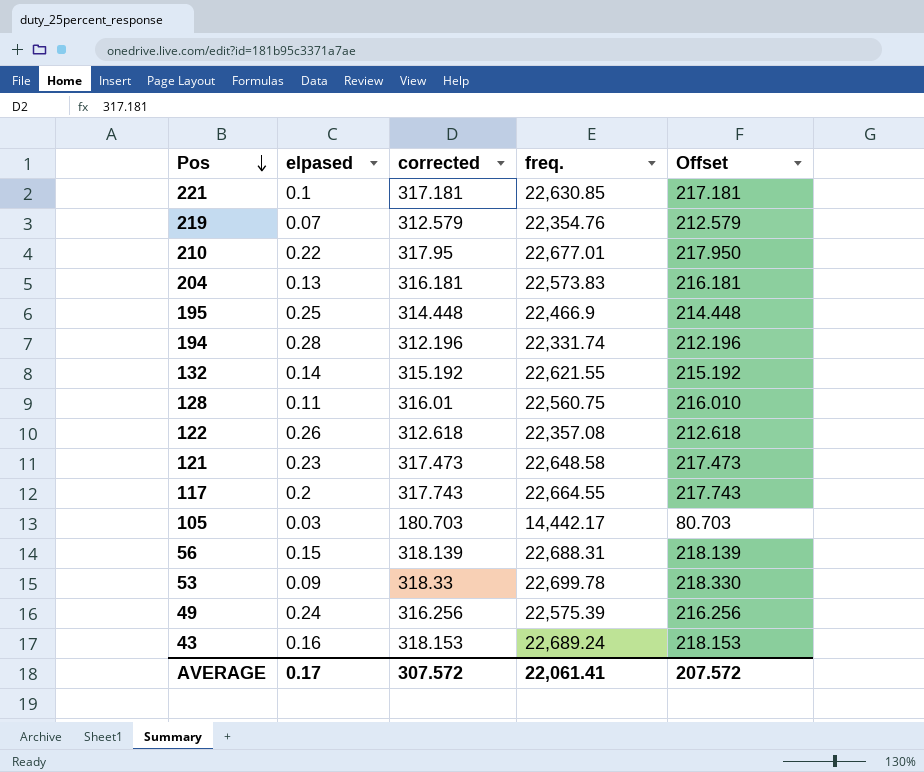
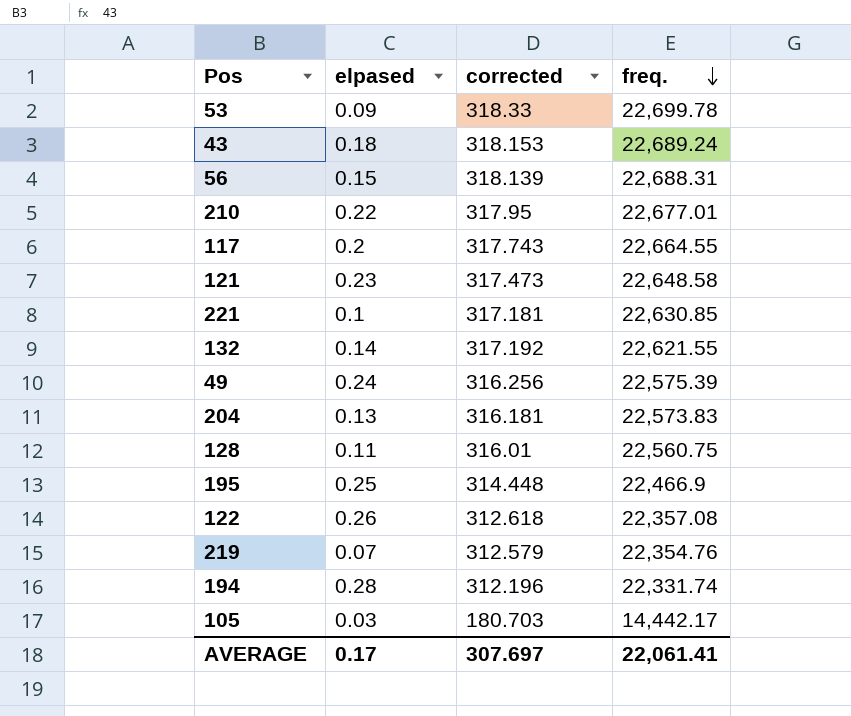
row order: Pos descending -> freq. descending
column Offset | formula: [corrected] - 100 -> none
43 | elpased: 0.16 -> 0.18
132 | corrected: 315.192 -> 317.192
AVERAGE | corrected: 307.572 -> 307.697

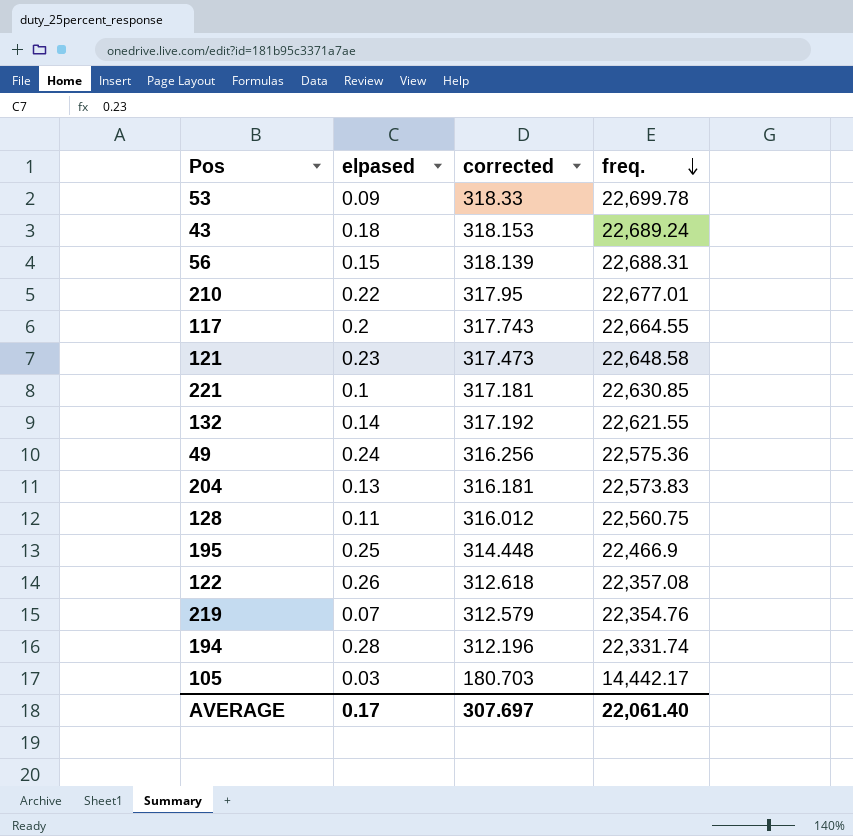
49 | freq.: 22,575.39 -> 22,575.36
128 | corrected: 316.01 -> 316.012
AVERAGE | freq.: 22,061.41 -> 22,061.40

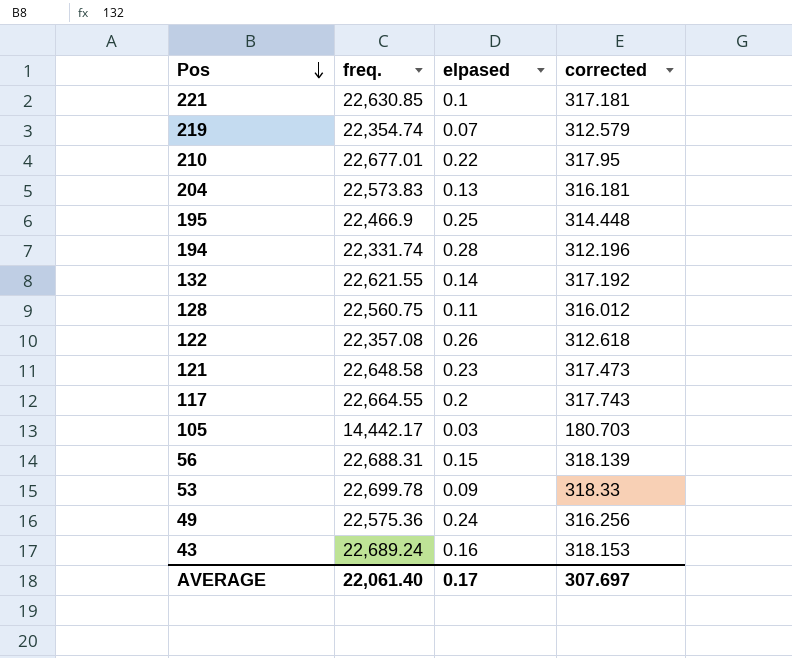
row order: freq. descending -> Pos descending
column freq. | position: 4 -> 2
219 | freq.: 22,354.76 -> 22,354.74
43 | elpased: 0.18 -> 0.16

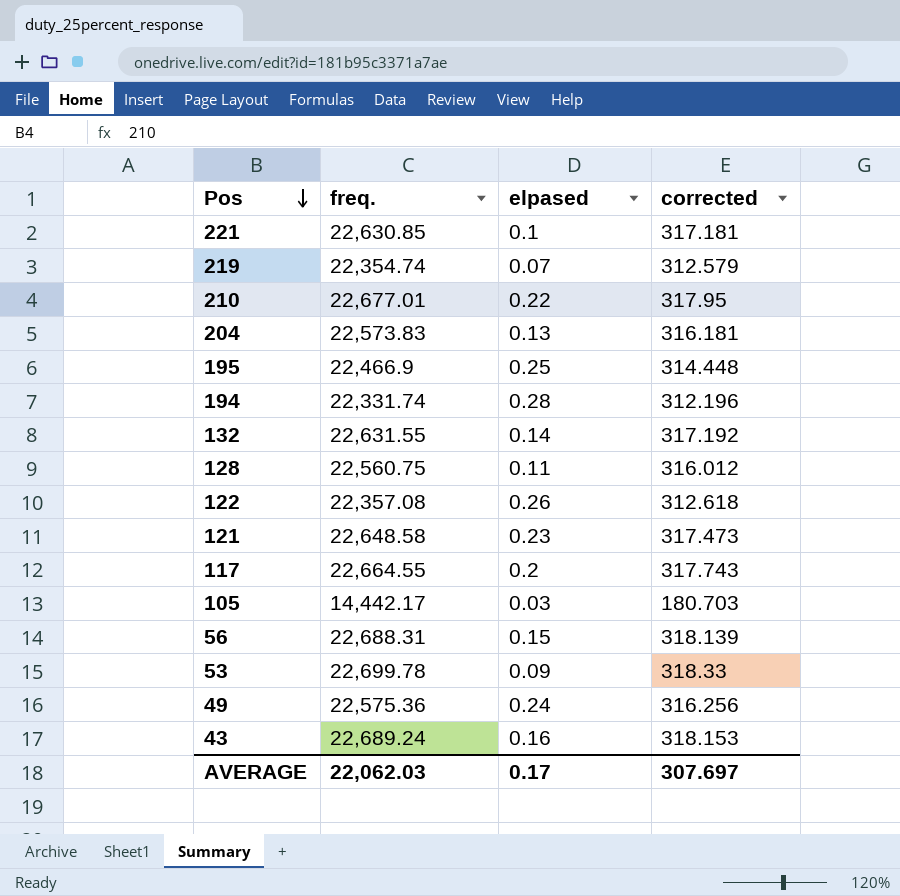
132 | freq.: 22,621.55 -> 22,631.55
AVERAGE | freq.: 22,061.40 -> 22,062.03

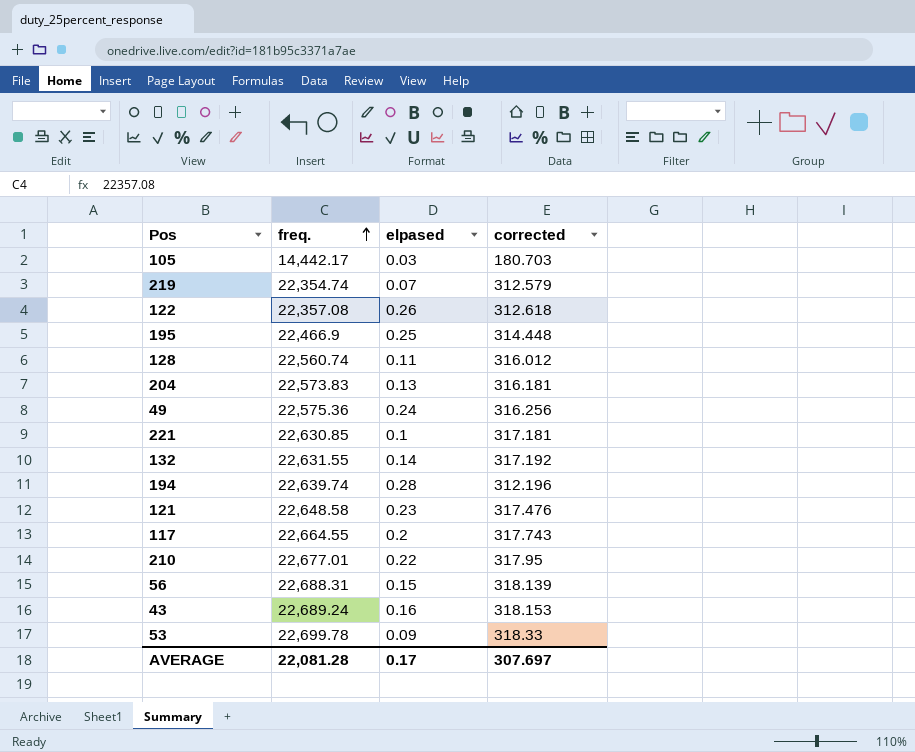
row order: Pos descending -> freq. ascending
128 | freq.: 22,560.75 -> 22,560.74
194 | freq.: 22,331.74 -> 22,639.74
121 | corrected: 317.473 -> 317.476
AVERAGE | freq.: 22,062.03 -> 22,081.28

